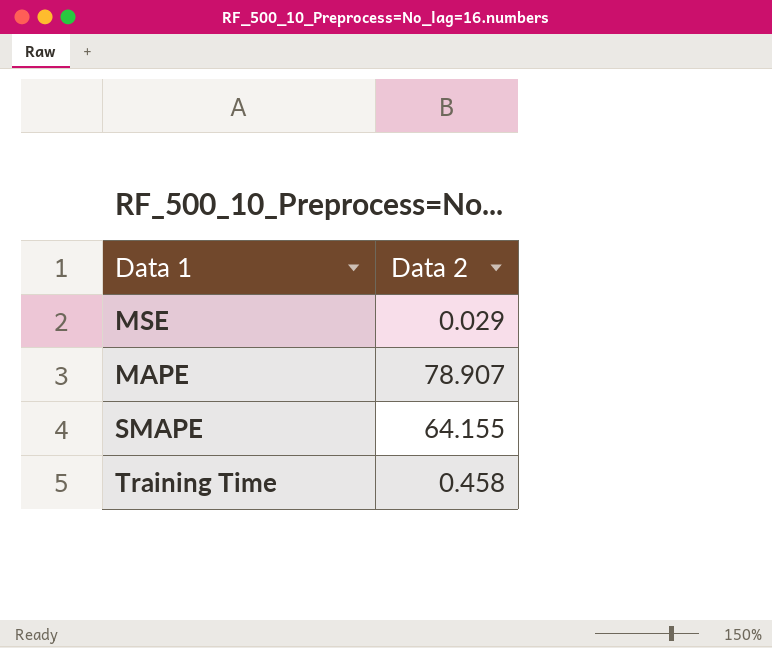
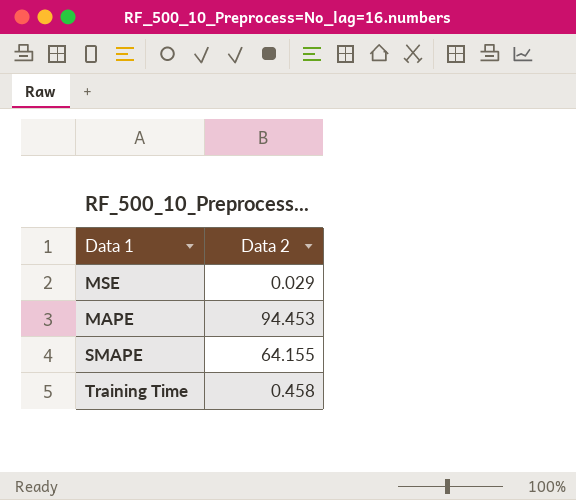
MAPE | Data 2: 78.907 -> 94.453

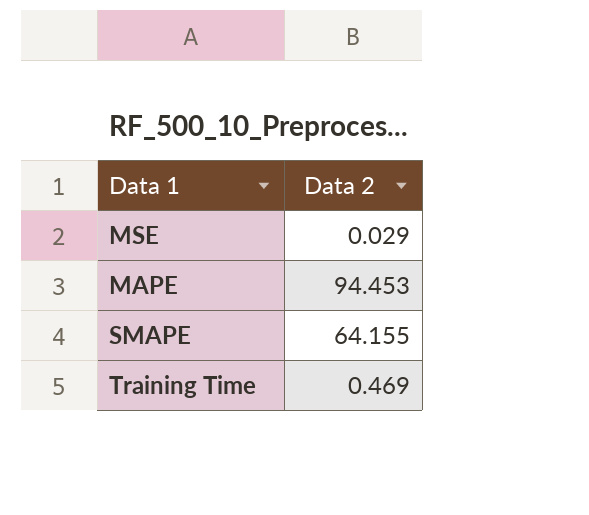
Training Time | Data 2: 0.458 -> 0.469

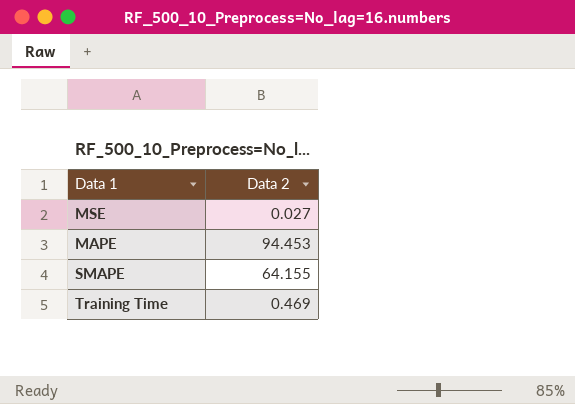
MSE | Data 2: 0.029 -> 0.027

